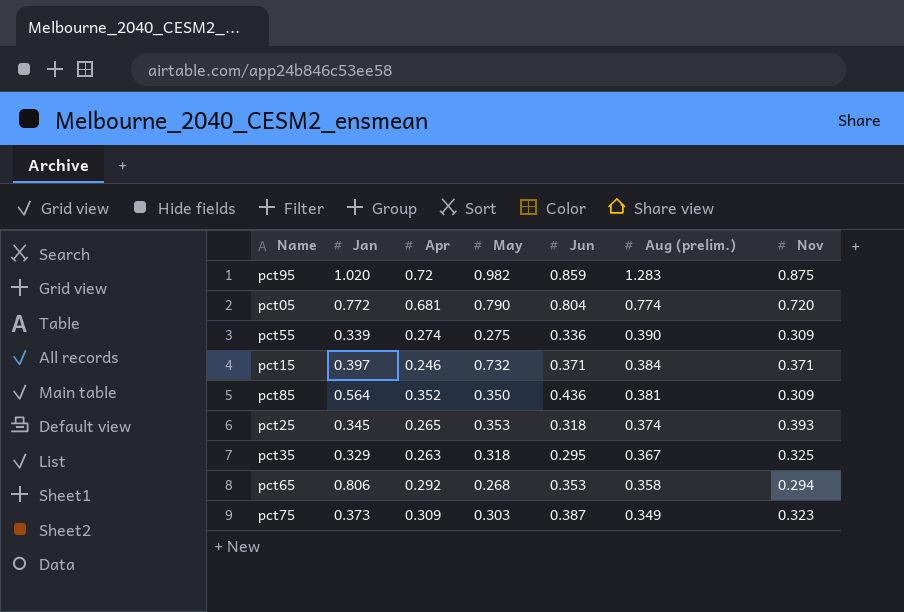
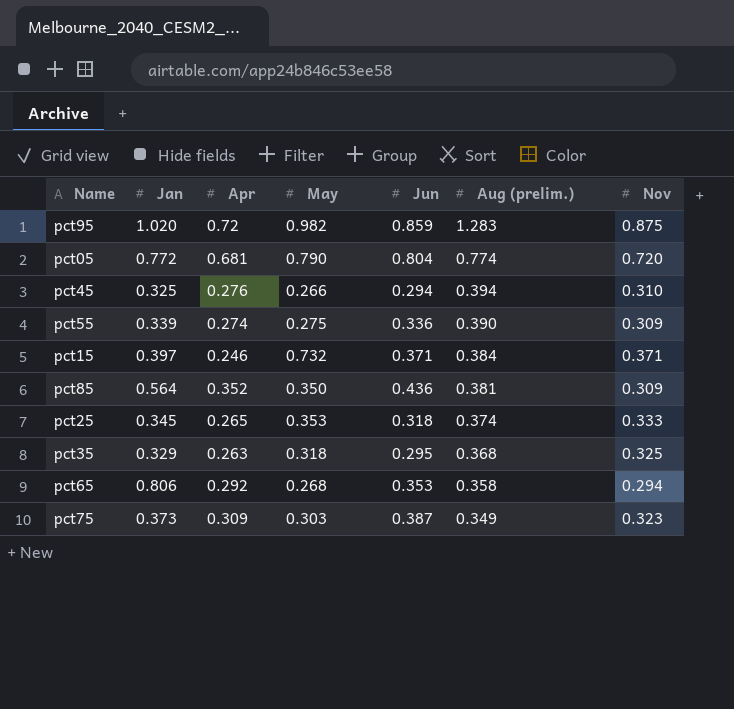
row pct45: none -> 0.325 | 0.276 | 0.266 | 0.294 | 0.394 | 0.310
pct25 | Nov: 0.393 -> 0.333
pct35 | Aug (prelim.): 0.367 -> 0.368

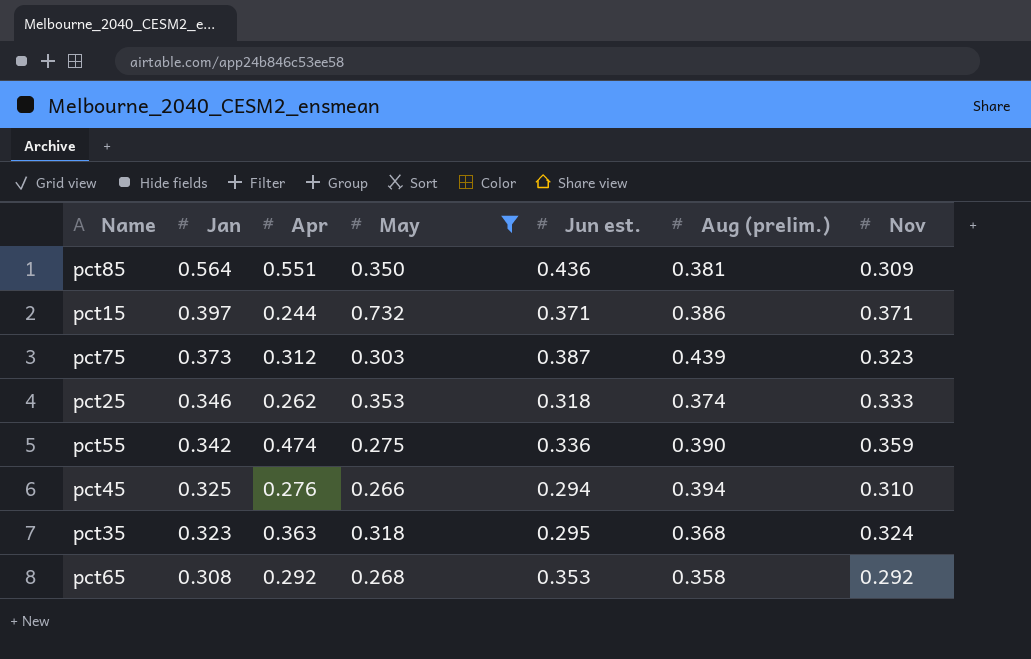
filter: none -> May <= 0.732
row order: Aug (prelim.) descending -> Jan descending
column name: Jun -> Jun est.
pct85 | Apr: 0.352 -> 0.551
pct15 | Apr: 0.246 -> 0.244
pct15 | Aug (prelim.): 0.384 -> 0.386
pct75 | Apr: 0.309 -> 0.312
pct75 | Aug (prelim.): 0.349 -> 0.439
pct25 | Jan: 0.345 -> 0.346
pct25 | Apr: 0.265 -> 0.262
pct55 | Jan: 0.339 -> 0.342
pct55 | Apr: 0.274 -> 0.474
pct55 | Nov: 0.309 -> 0.359
pct35 | Jan: 0.329 -> 0.323
pct35 | Apr: 0.263 -> 0.363
pct35 | Nov: 0.325 -> 0.324
pct65 | Jan: 0.806 -> 0.308
pct65 | Nov: 0.294 -> 0.292

